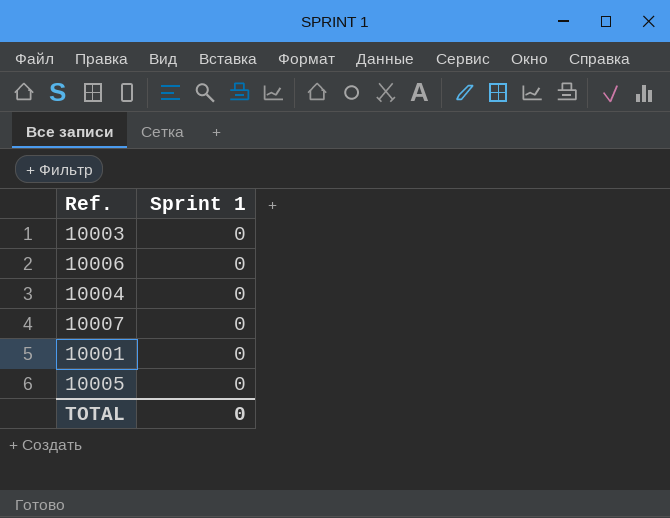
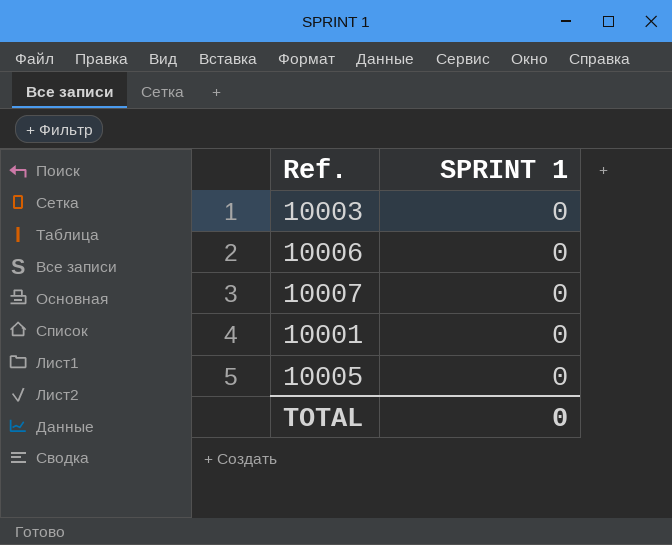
column name: Sprint 1 -> SPRINT 1
row 10004: 0 -> none

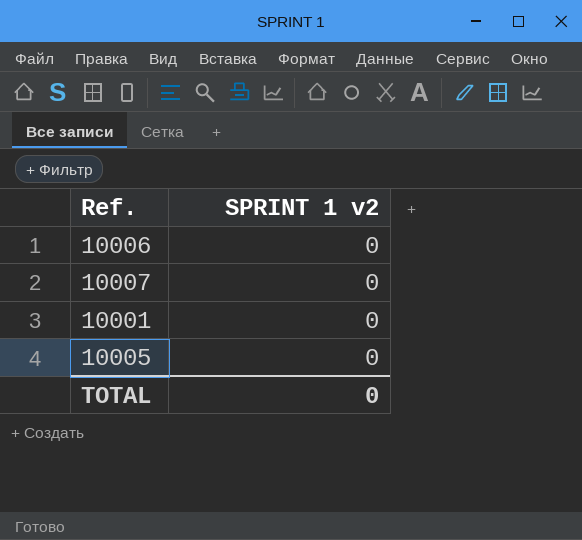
column name: SPRINT 1 -> SPRINT 1 v2
row 10003: 0 -> none

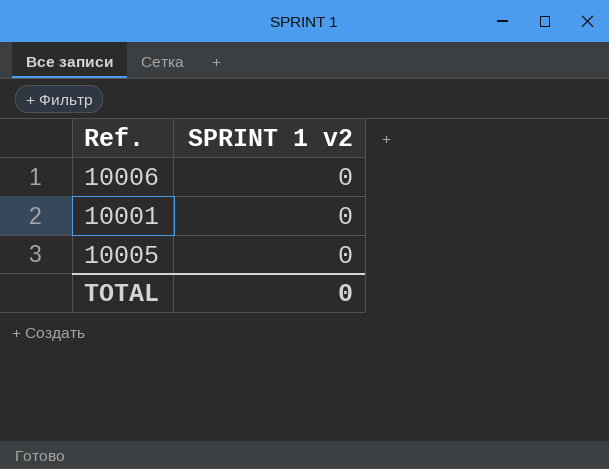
row 10007: 0 -> none

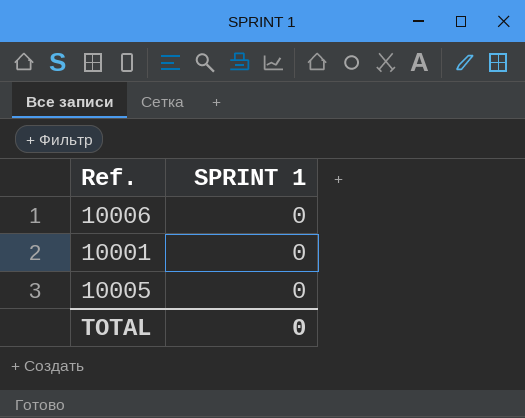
column name: SPRINT 1 v2 -> SPRINT 1

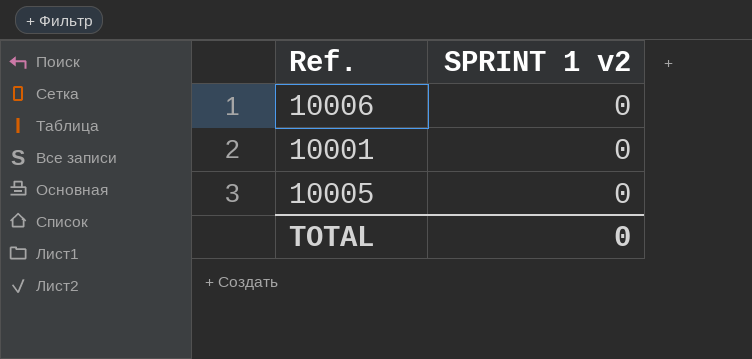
column name: SPRINT 1 -> SPRINT 1 v2

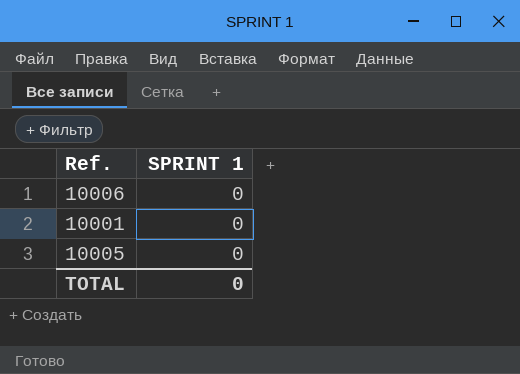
column name: SPRINT 1 v2 -> SPRINT 1

